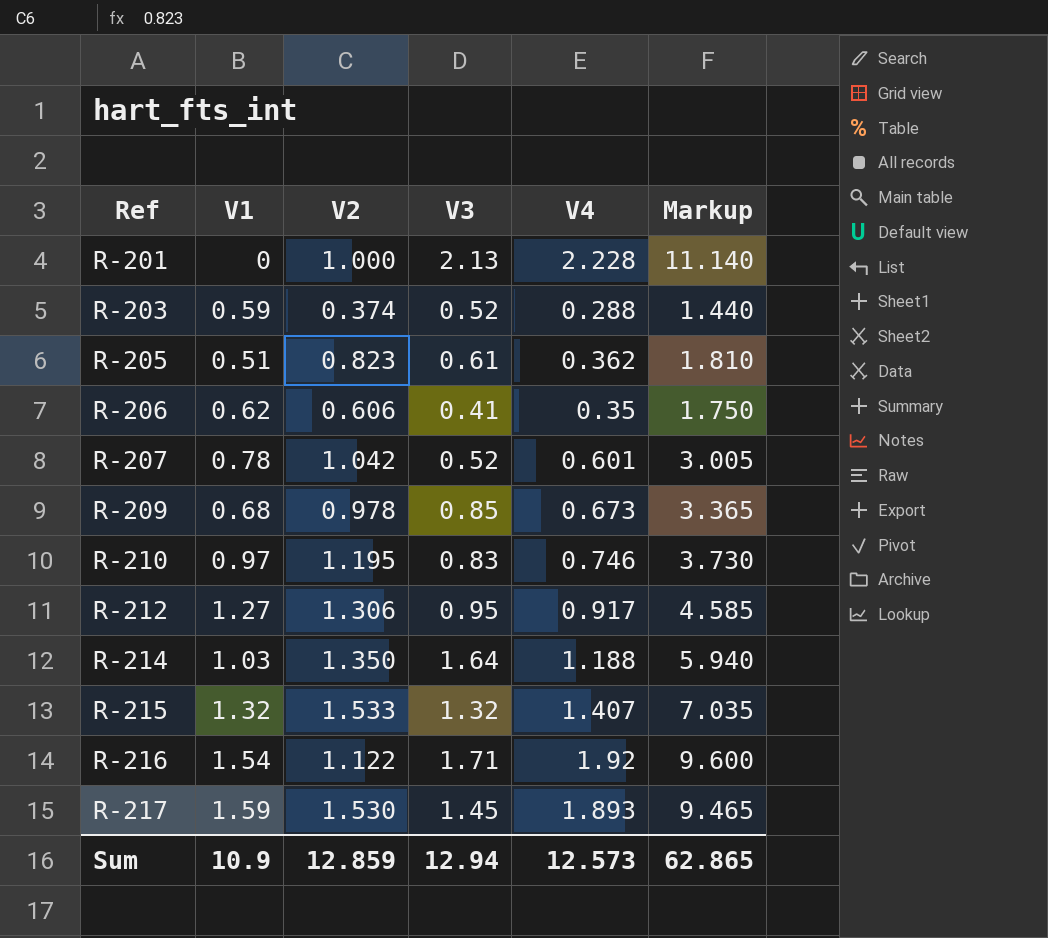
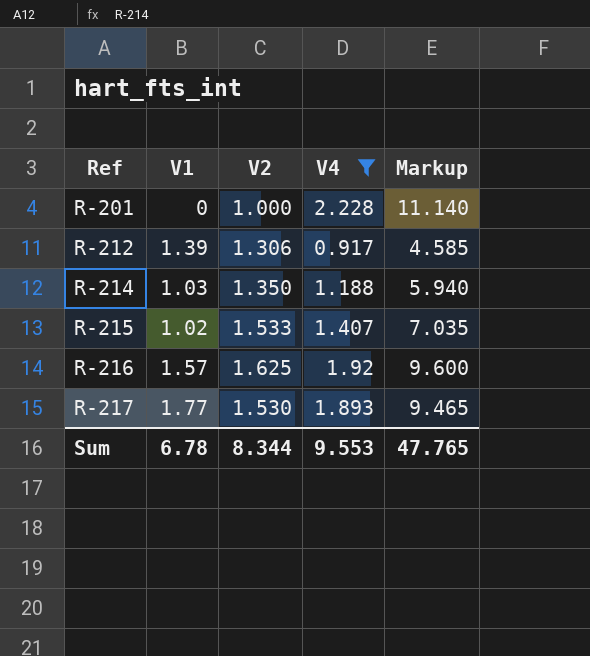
filter: none -> V4 >= 0.917
column V3 | position: 4 -> none
R-212 | V1: 1.27 -> 1.39
R-215 | V1: 1.32 -> 1.02
R-216 | V1: 1.54 -> 1.57
R-216 | V2: 1.122 -> 1.625
R-217 | V1: 1.59 -> 1.77
Sum | V1: 10.9 -> 6.78
Sum | V2: 12.859 -> 8.344
Sum | V4: 12.573 -> 9.553
Sum | Markup: 62.865 -> 47.765

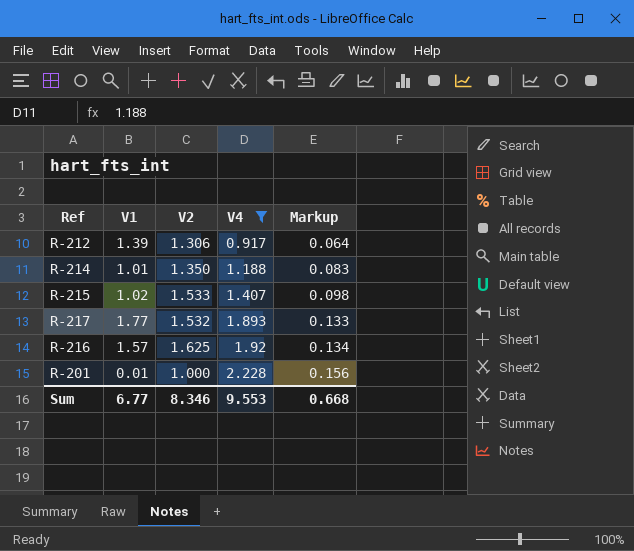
row order: Ref ascending -> V4 ascending
column Markup | formula: [V4] * 5 -> [V4] * 0.07
R-214 | V1: 1.03 -> 1.01
R-217 | V2: 1.530 -> 1.532
R-201 | V1: 0 -> 0.01
Sum | V1: 6.78 -> 6.77
Sum | V2: 8.344 -> 8.346
Sum | Markup: 47.765 -> 0.668

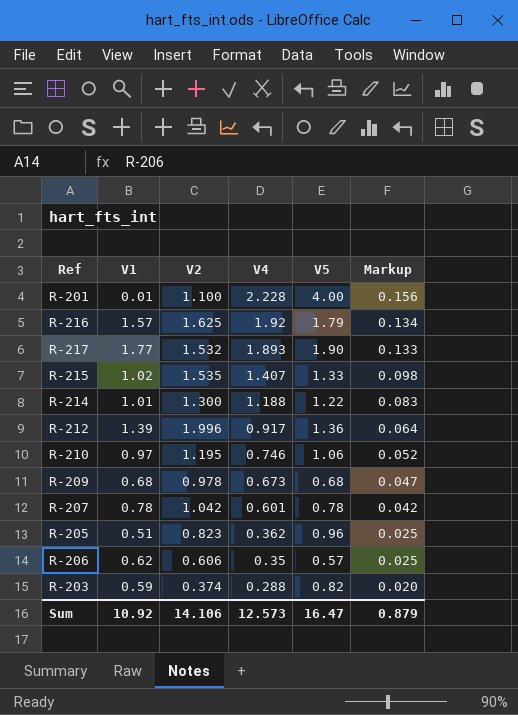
filter: V4 >= 0.917 -> none
row order: V4 ascending -> V4 descending
column V5 | position: none -> 5
R-201 | V2: 1.000 -> 1.100
R-215 | V2: 1.533 -> 1.535
R-214 | V2: 1.350 -> 1.300
R-212 | V2: 1.306 -> 1.996
Sum | V1: 6.77 -> 10.92
Sum | V2: 8.346 -> 14.106
Sum | V4: 9.553 -> 12.573
Sum | Markup: 0.668 -> 0.879

